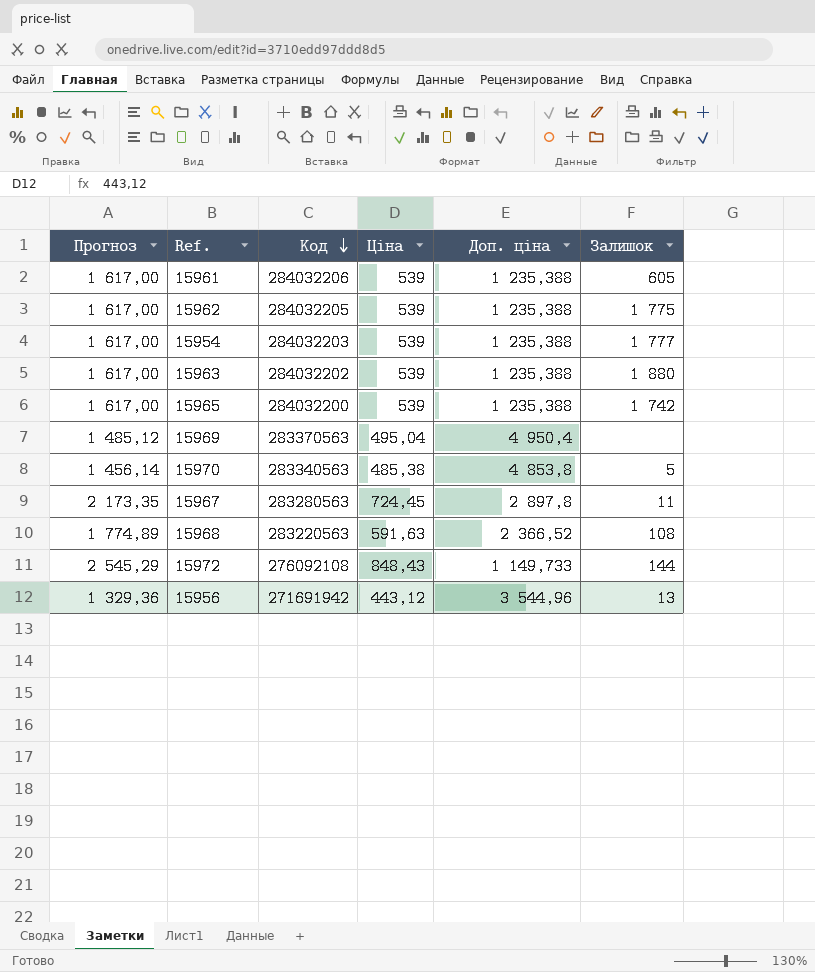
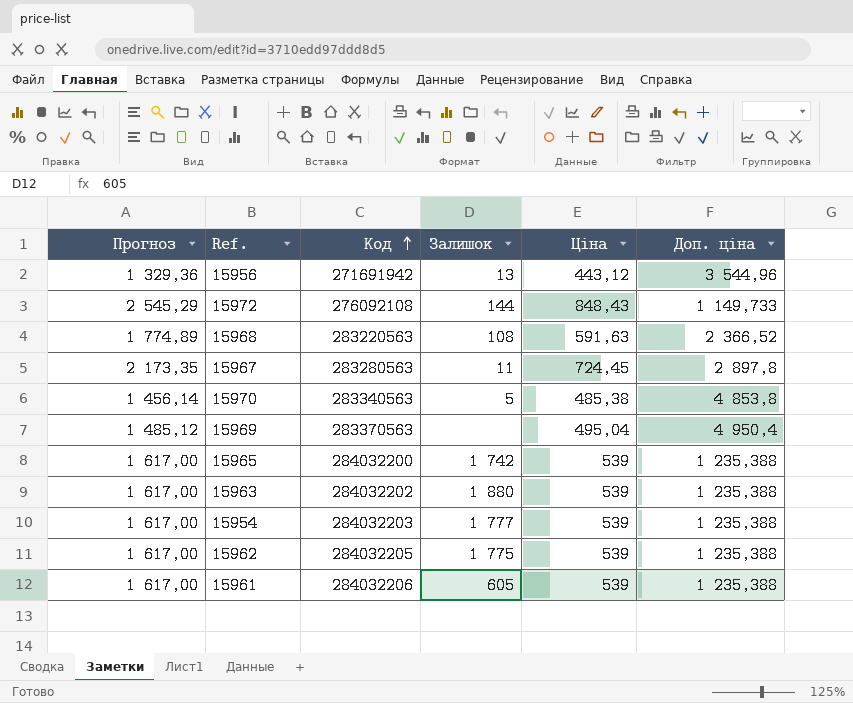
row order: Код descending -> Код ascending
column Залишок | position: 6 -> 4

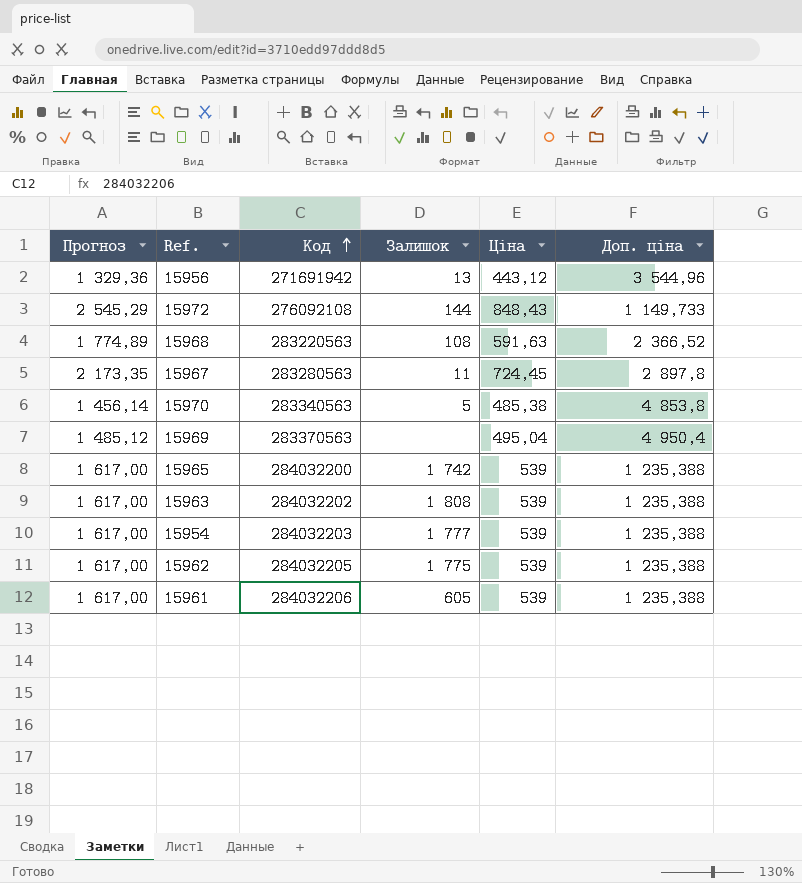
15963 | Залишок: 1 880 -> 1 808

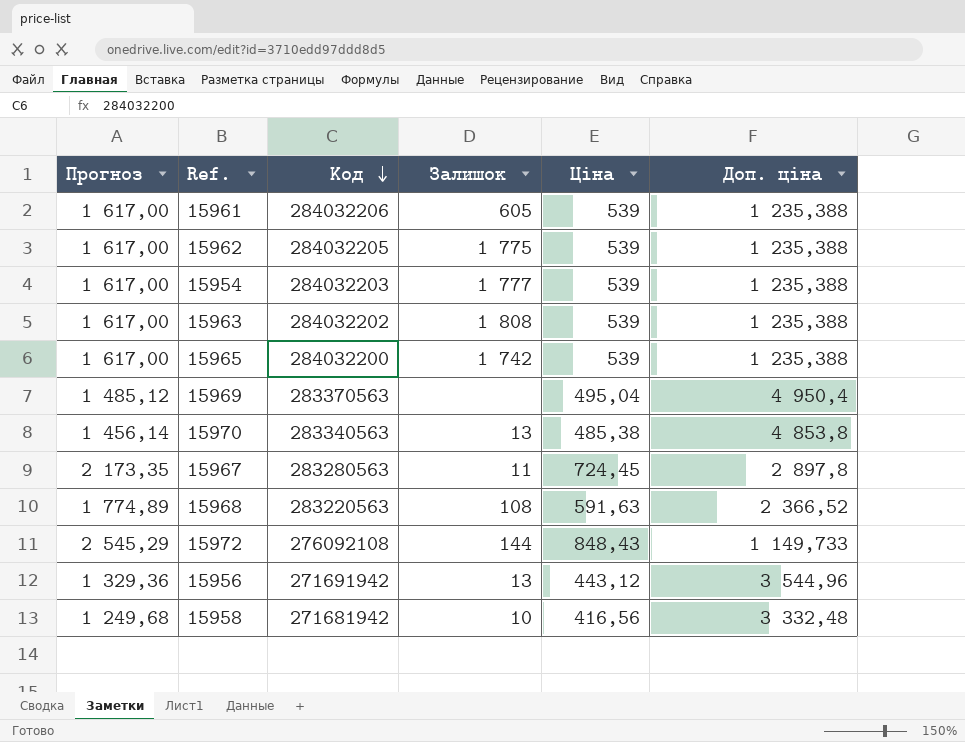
row order: Код ascending -> Код descending
15970 | Залишок: 5 -> 13
row 15958: none -> 1 249,68 | 271681942 | 10 | 416,56 | 3 332,48

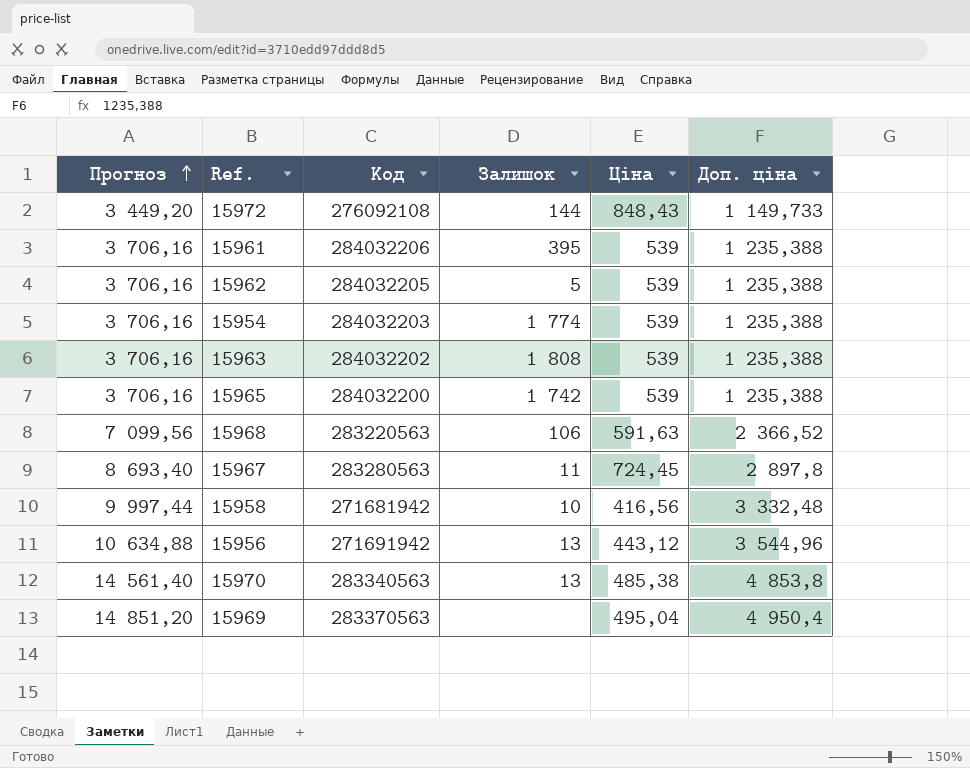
row order: Код descending -> Прогноз ascending
column Прогноз | formula: [Ціна] * 3 -> [Доп. ціна] * 3
15961 | Залишок: 605 -> 395
15962 | Залишок: 1 775 -> 5
15954 | Залишок: 1 777 -> 1 774
15968 | Залишок: 108 -> 106

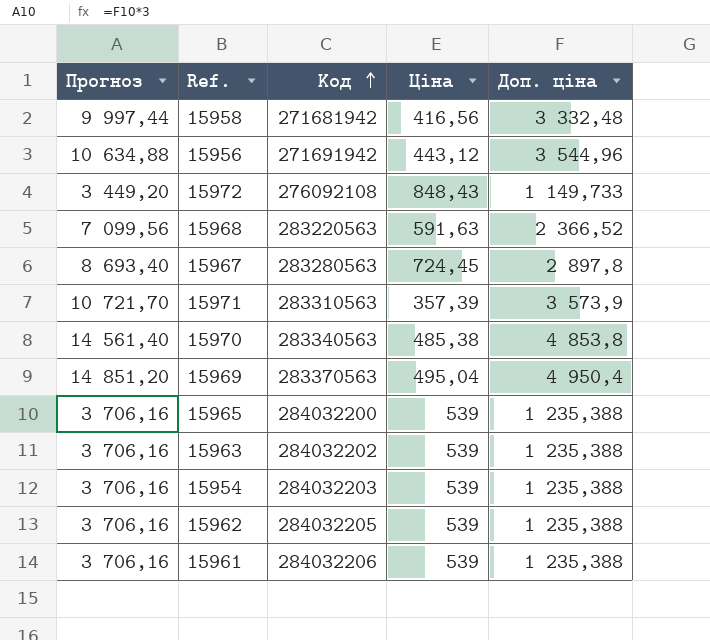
row order: Прогноз ascending -> Код ascending
column Залишок | position: 4 -> none
row 15971: none -> 10 721,70 | 283310563 | 357,39 | 3 573,9

